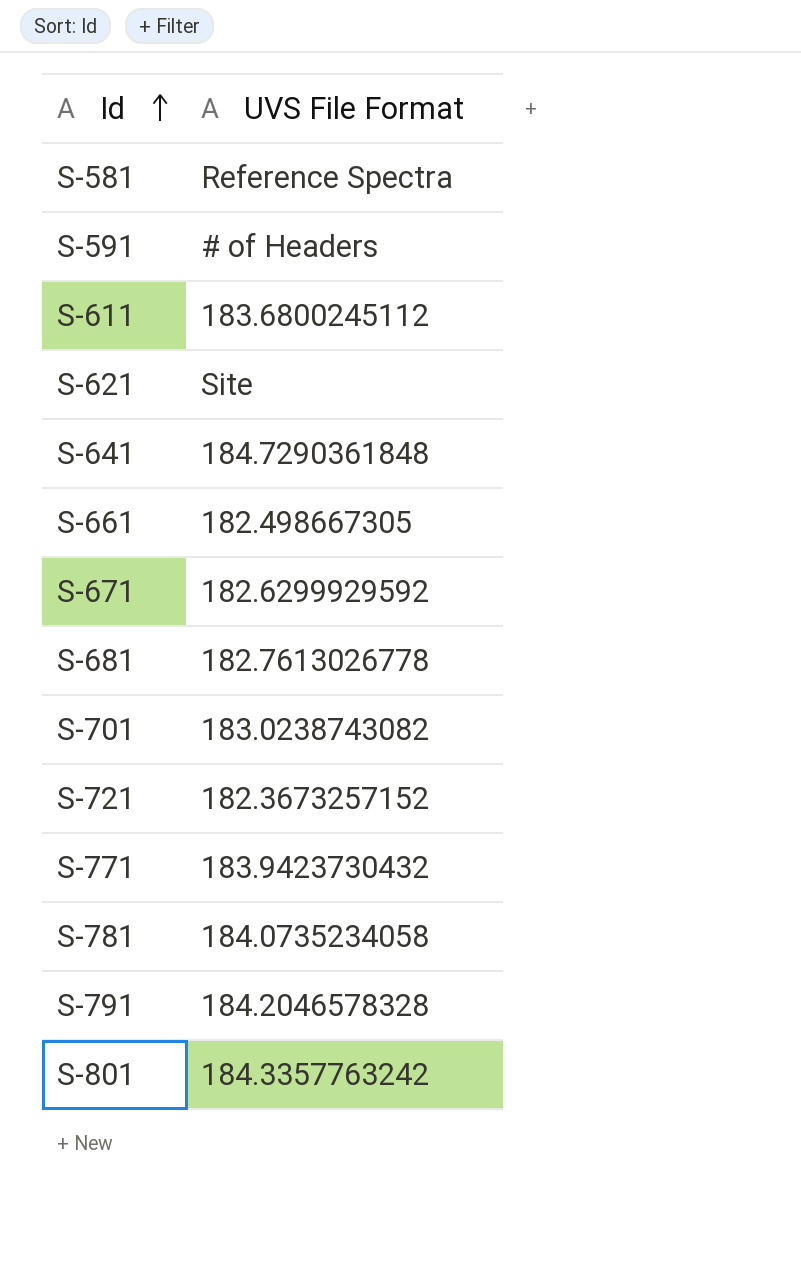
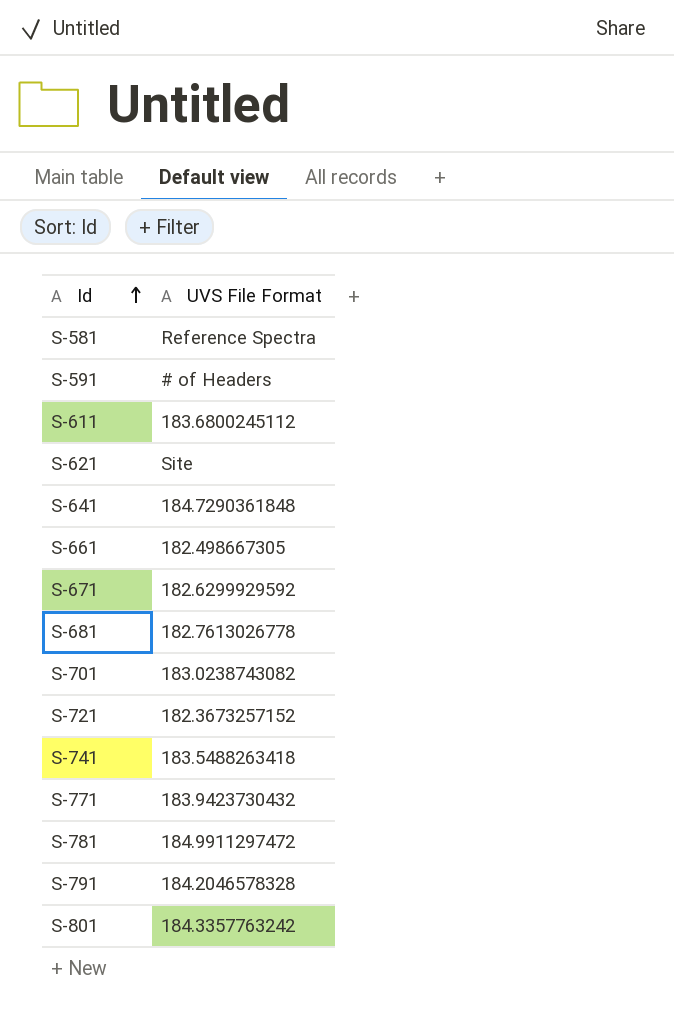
row S-741: none -> 183.5488263418
S-781 | UVS File Format: 184.0735234058 -> 184.9911297472

